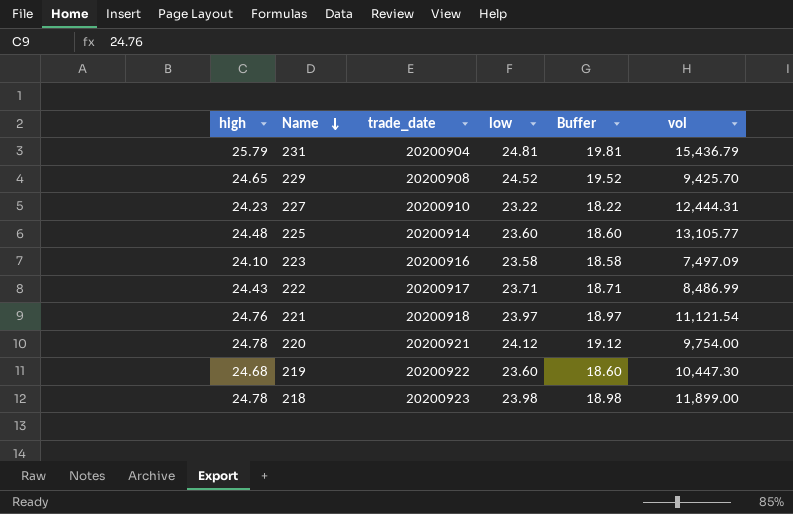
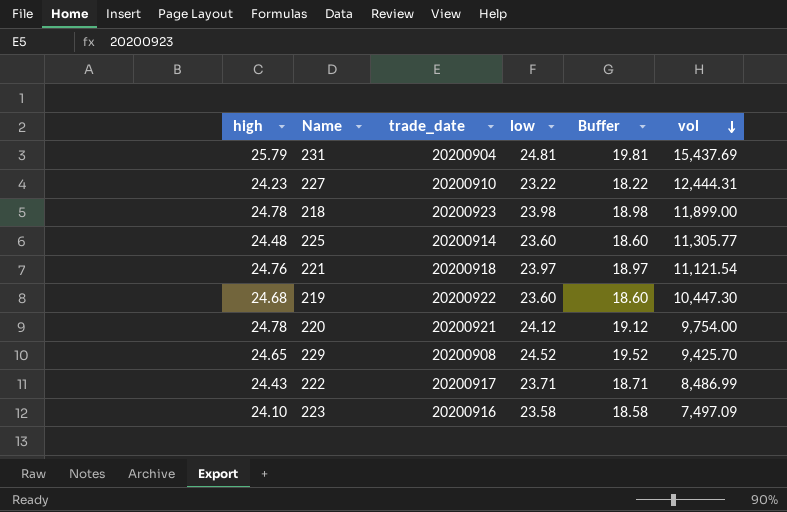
row order: Name descending -> vol descending
231 | vol: 15,436.79 -> 15,437.69
225 | vol: 13,105.77 -> 11,305.77

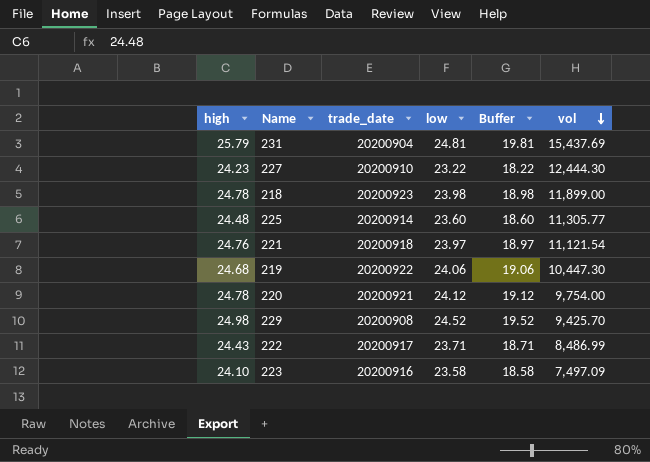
227 | vol: 12,444.31 -> 12,444.30
219 | low: 23.60 -> 24.06
219 | Buffer: 18.60 -> 19.06
229 | high: 24.65 -> 24.98

